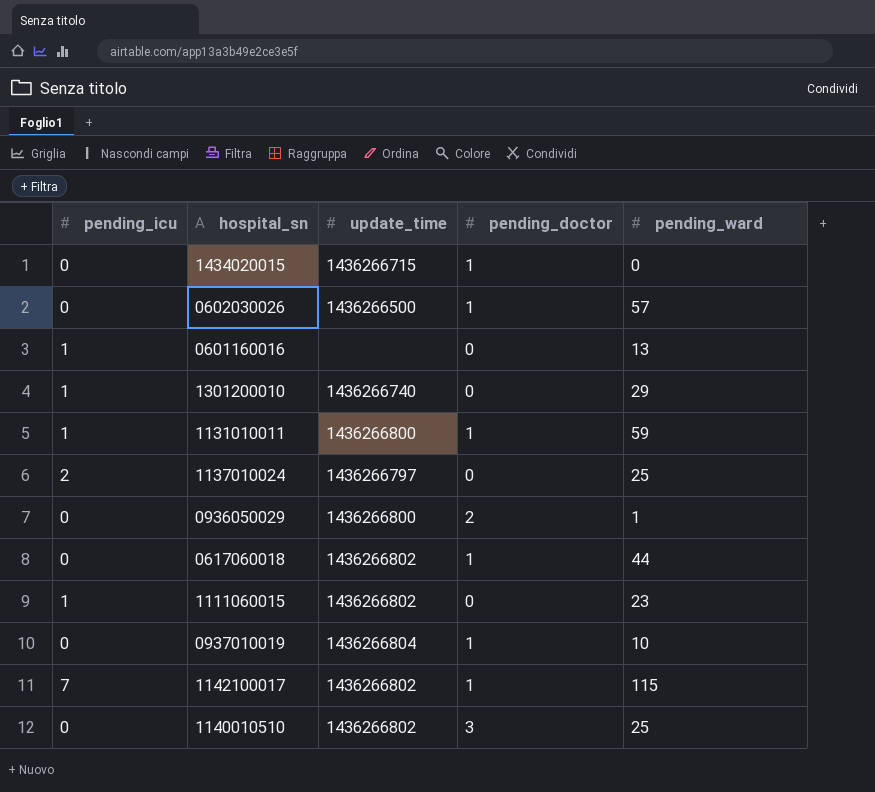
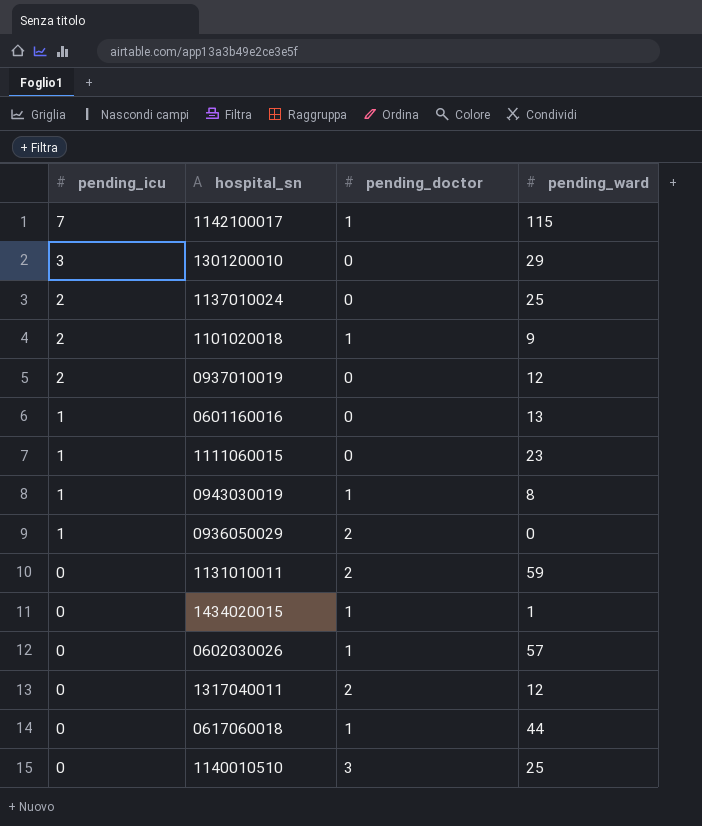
row order: none -> pending_icu descending
column update_time | position: 3 -> none
1301200010 | pending_icu: 1 -> 3
row 1101020018: none -> 2 | 1 | 9
0937010019 | pending_icu: 0 -> 2
0937010019 | pending_doctor: 1 -> 0
0937010019 | pending_ward: 10 -> 12
row 0943030019: none -> 1 | 1 | 8
0936050029 | pending_icu: 0 -> 1
0936050029 | pending_ward: 1 -> 0
1131010011 | pending_icu: 1 -> 0
1131010011 | pending_doctor: 1 -> 2
1434020015 | pending_ward: 0 -> 1
row 1317040011: none -> 0 | 2 | 12

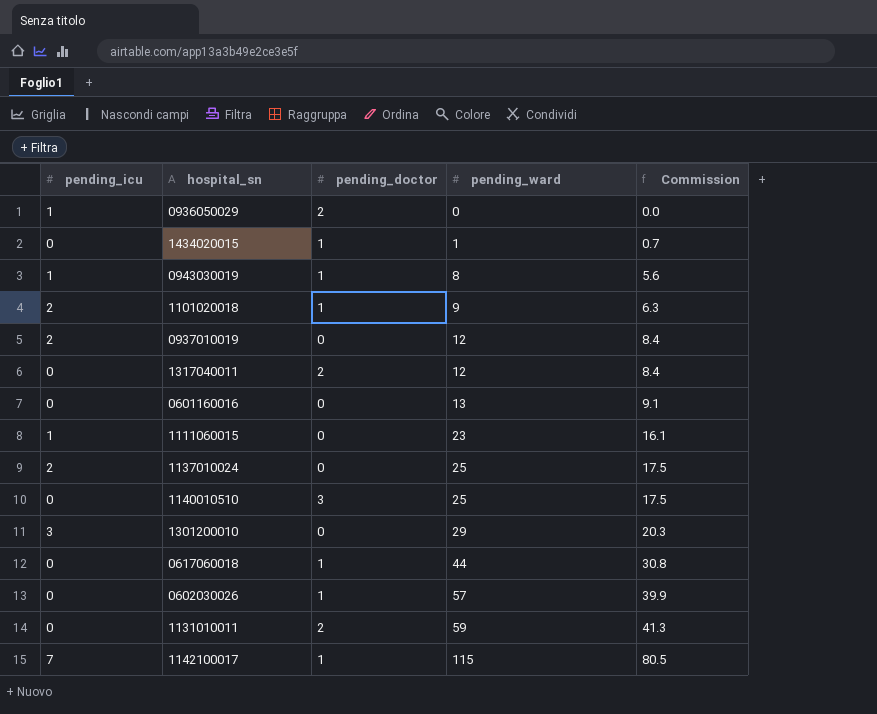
row order: pending_icu descending -> pending_ward ascending
column Commission | formula: none -> [pending_ward] * 0.7
0601160016 | pending_icu: 1 -> 0

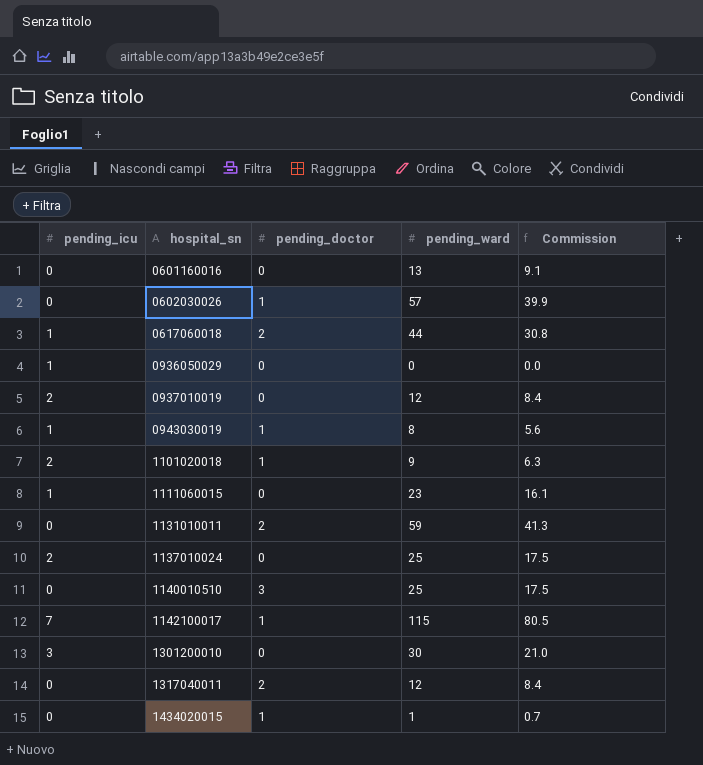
row order: pending_ward ascending -> hospital_sn ascending
0617060018 | pending_icu: 0 -> 1
0617060018 | pending_doctor: 1 -> 2
0936050029 | pending_doctor: 2 -> 0
1301200010 | pending_ward: 29 -> 30
1301200010 | Commission: 20.3 -> 21.0

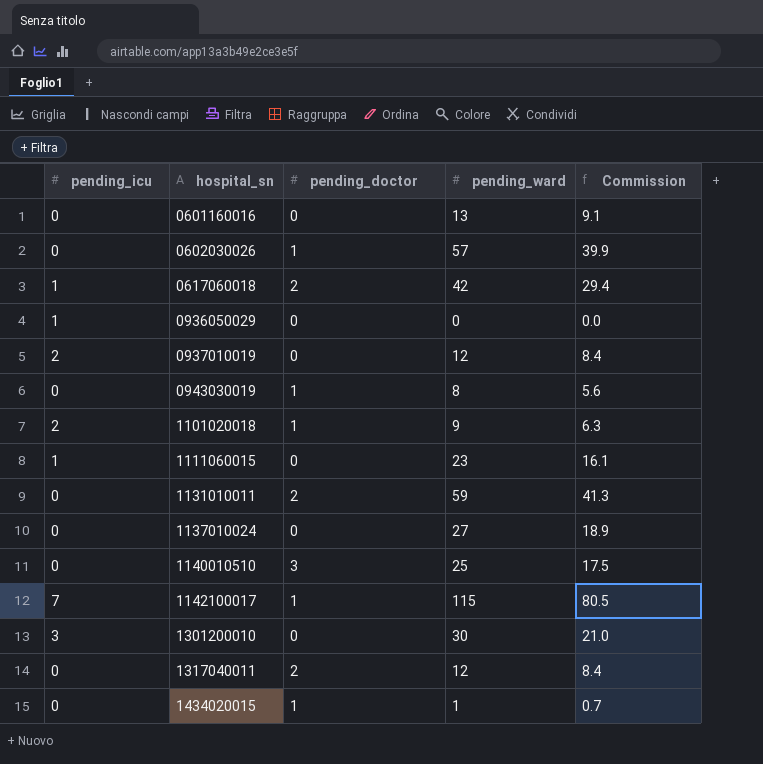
0617060018 | pending_ward: 44 -> 42
0617060018 | Commission: 30.8 -> 29.4
0943030019 | pending_icu: 1 -> 0
1137010024 | pending_icu: 2 -> 0
1137010024 | pending_ward: 25 -> 27
1137010024 | Commission: 17.5 -> 18.9

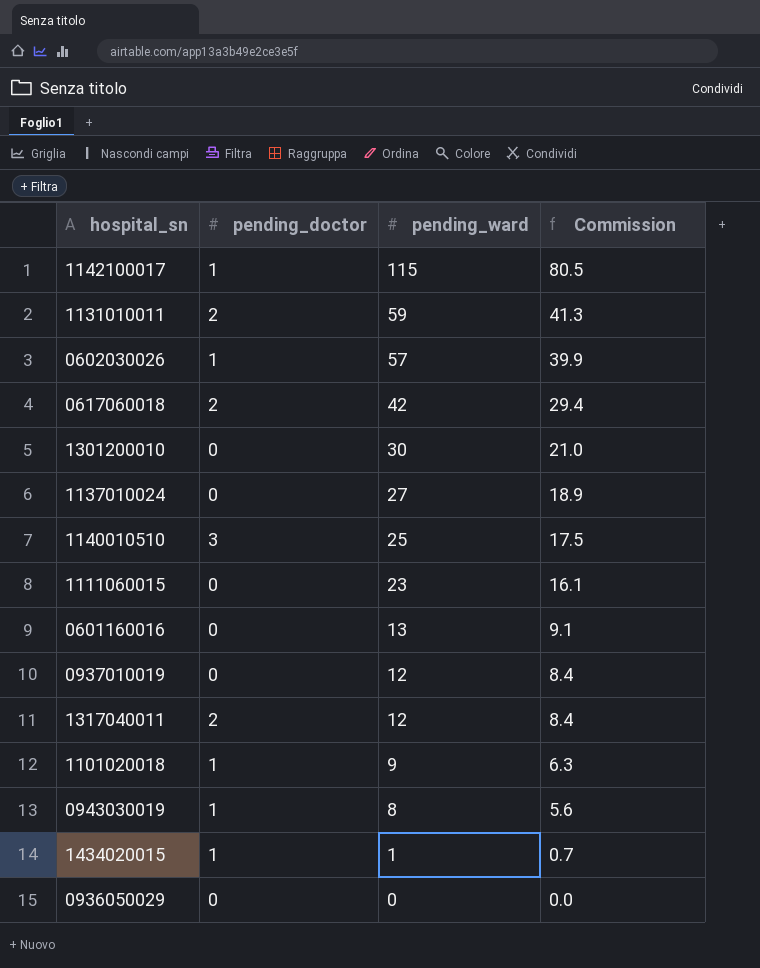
row order: hospital_sn ascending -> pending_ward descending
column pending_icu | position: 1 -> none

